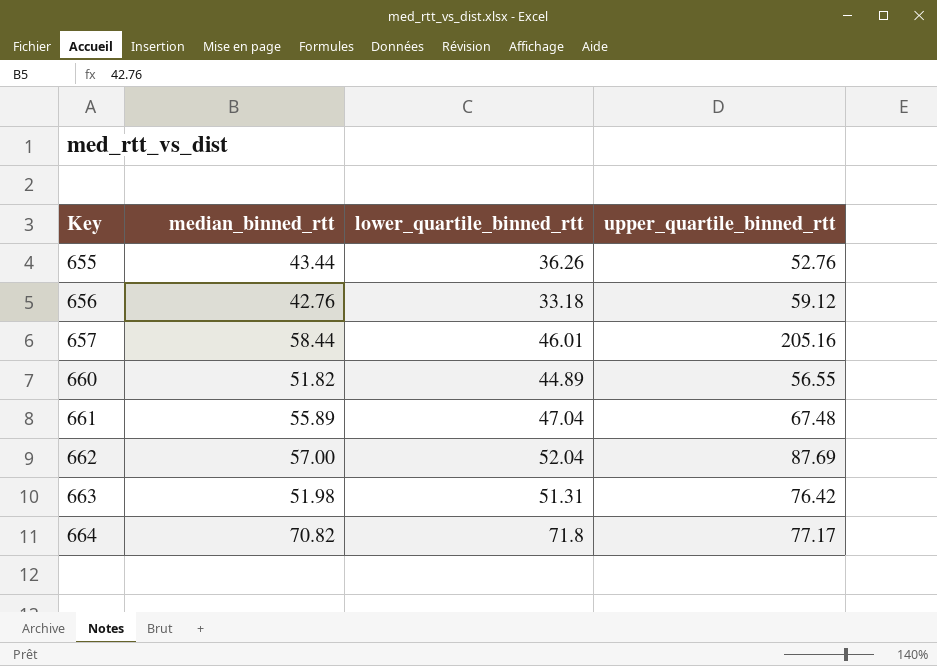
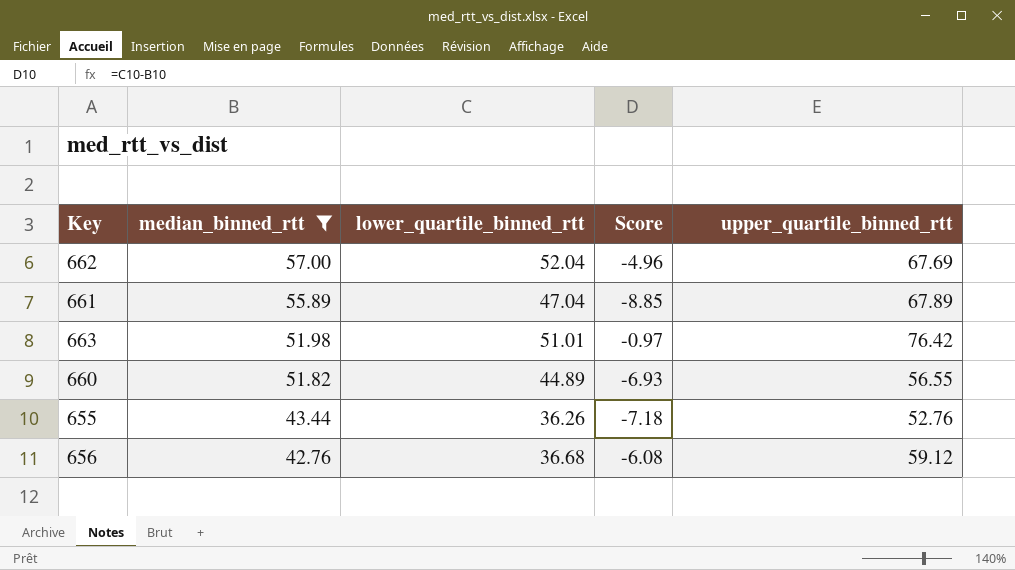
filter: none -> median_binned_rtt <= 57.00
row order: Key ascending -> median_binned_rtt descending
column Score | formula: none -> [lower_quartile_binned_rtt] - [median_binned_rtt]
662 | upper_quartile_binned_rtt: 87.69 -> 67.69
661 | upper_quartile_binned_rtt: 67.48 -> 67.89
663 | lower_quartile_binned_rtt: 51.31 -> 51.01
656 | lower_quartile_binned_rtt: 33.18 -> 36.68

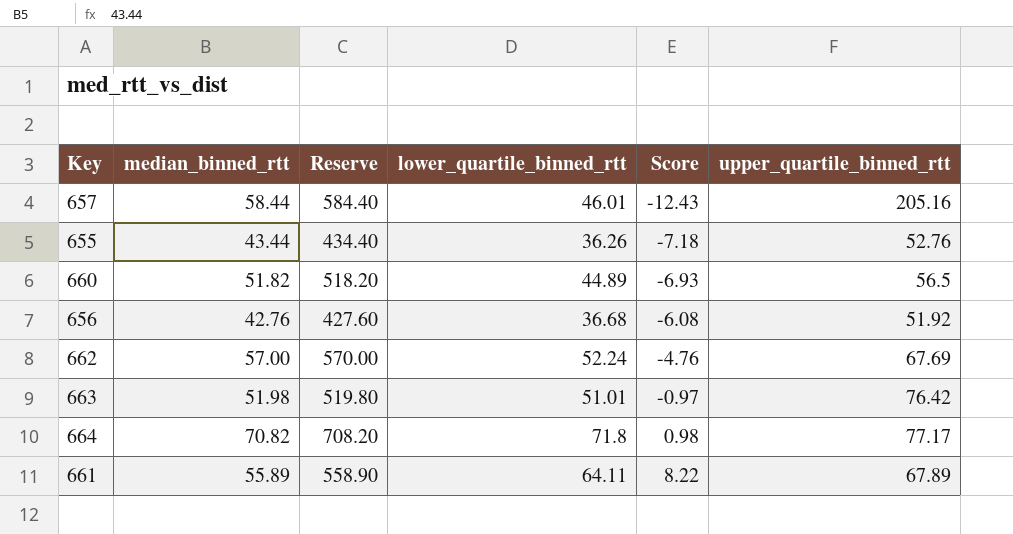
filter: median_binned_rtt <= 57.00 -> none
row order: median_binned_rtt descending -> Score ascending
column Reserve | formula: none -> [median_binned_rtt] * 10
660 | upper_quartile_binned_rtt: 56.55 -> 56.5
656 | upper_quartile_binned_rtt: 59.12 -> 51.92
662 | lower_quartile_binned_rtt: 52.04 -> 52.24
662 | Score: -4.96 -> -4.76
661 | lower_quartile_binned_rtt: 47.04 -> 64.11
661 | Score: -8.85 -> 8.22

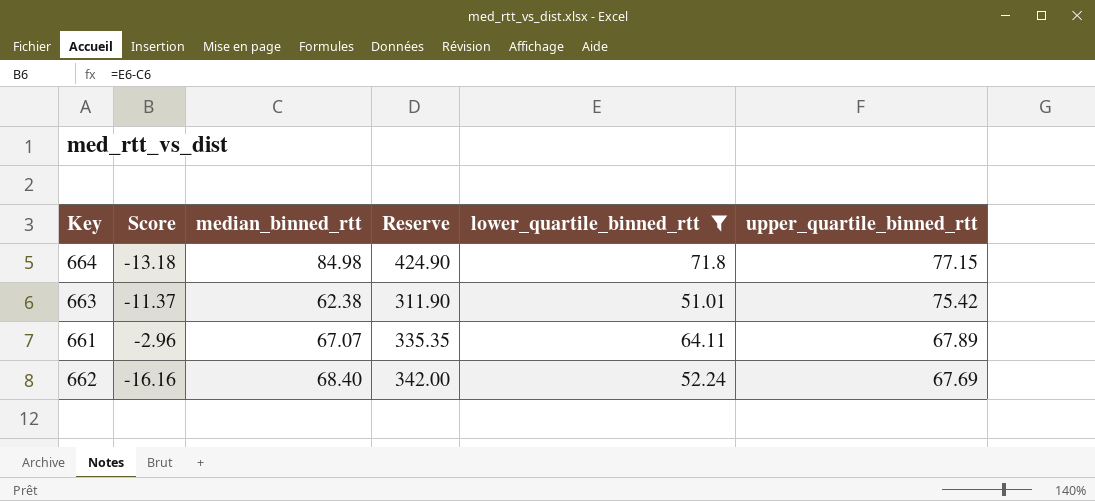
filter: none -> lower_quartile_binned_rtt >= 51.01
row order: Score ascending -> upper_quartile_binned_rtt descending
column Score | position: 5 -> 2
column Reserve | formula: [median_binned_rtt] * 10 -> [median_binned_rtt] * 5
664 | Score: 0.98 -> -13.18
664 | median_binned_rtt: 70.82 -> 84.98
664 | upper_quartile_binned_rtt: 77.17 -> 77.15
663 | Score: -0.97 -> -11.37
663 | median_binned_rtt: 51.98 -> 62.38
663 | upper_quartile_binned_rtt: 76.42 -> 75.42
661 | Score: 8.22 -> -2.96
661 | median_binned_rtt: 55.89 -> 67.07
662 | Score: -4.76 -> -16.16
662 | median_binned_rtt: 57.00 -> 68.40

